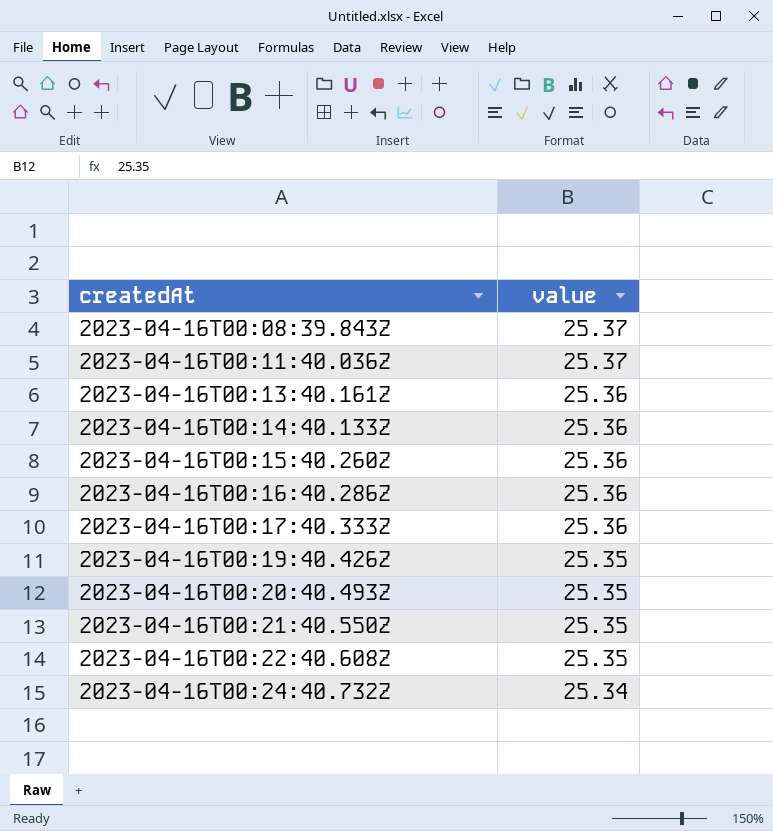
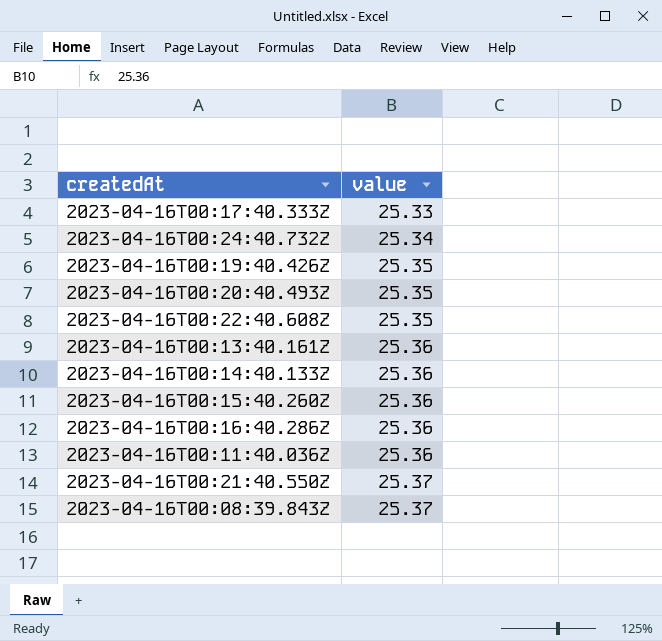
row order: createdAt ascending -> value ascending
2023-04-16T00:17:40.333Z | value: 25.36 -> 25.33
2023-04-16T00:11:40.036Z | value: 25.37 -> 25.36
2023-04-16T00:21:40.550Z | value: 25.35 -> 25.37

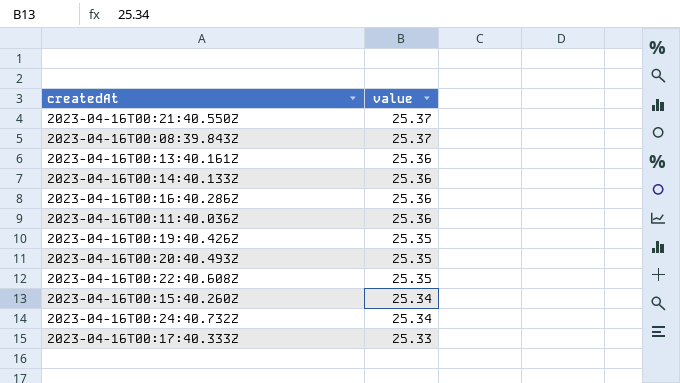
row order: value ascending -> value descending
2023-04-16T00:15:40.260Z | value: 25.36 -> 25.34

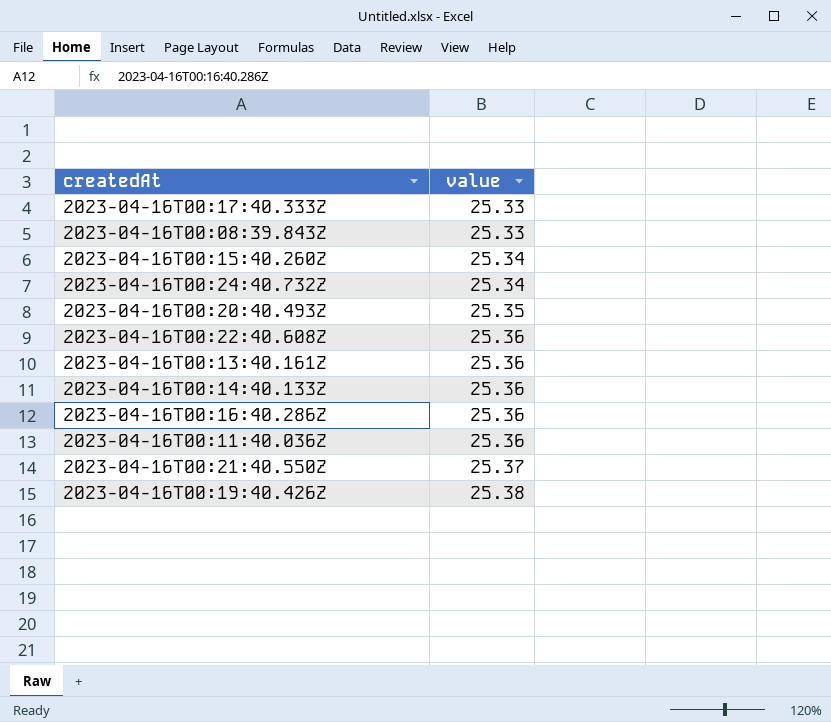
row order: value descending -> value ascending
2023-04-16T00:08:39.843Z | value: 25.37 -> 25.33
2023-04-16T00:22:40.608Z | value: 25.35 -> 25.36
2023-04-16T00:19:40.426Z | value: 25.35 -> 25.38

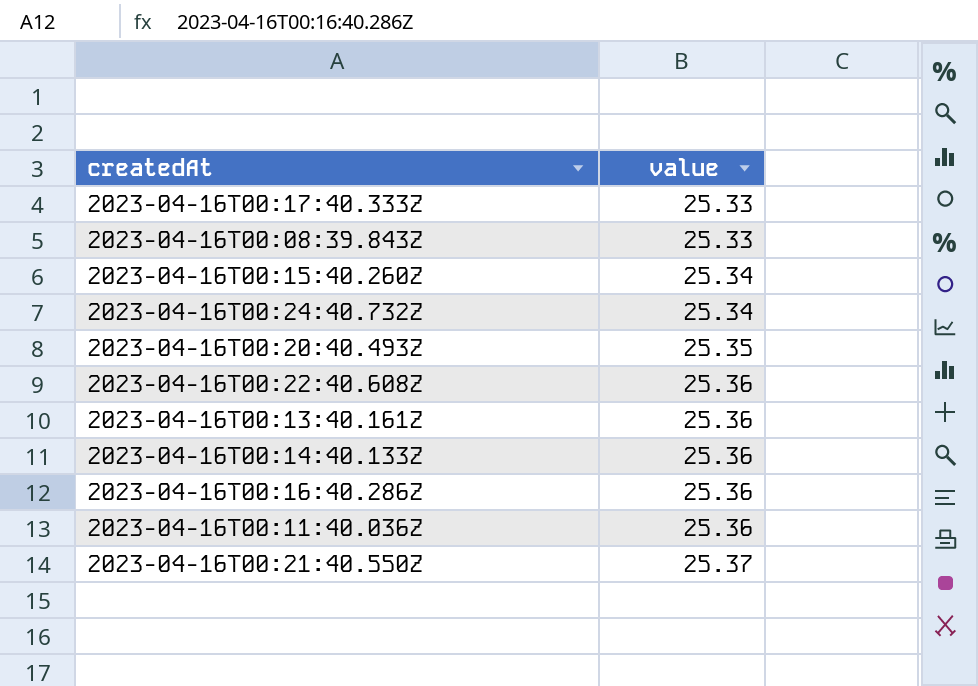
row 2023-04-16T00:19:40.426Z: 25.38 -> none

